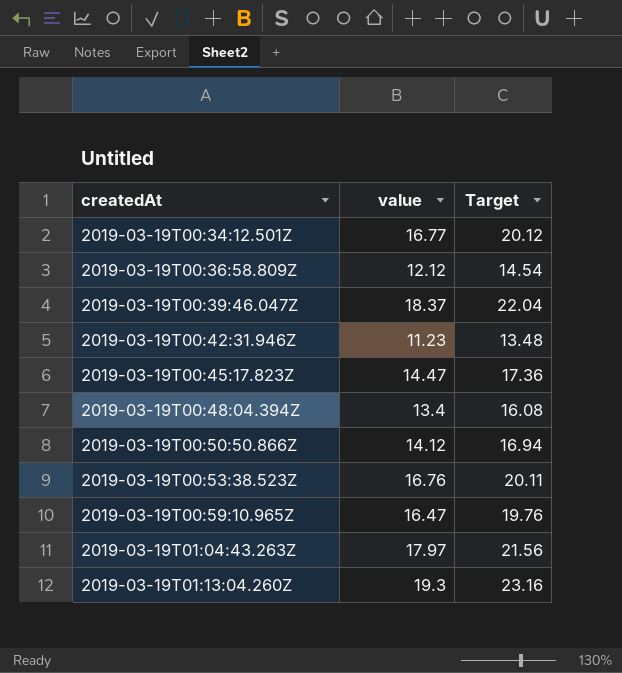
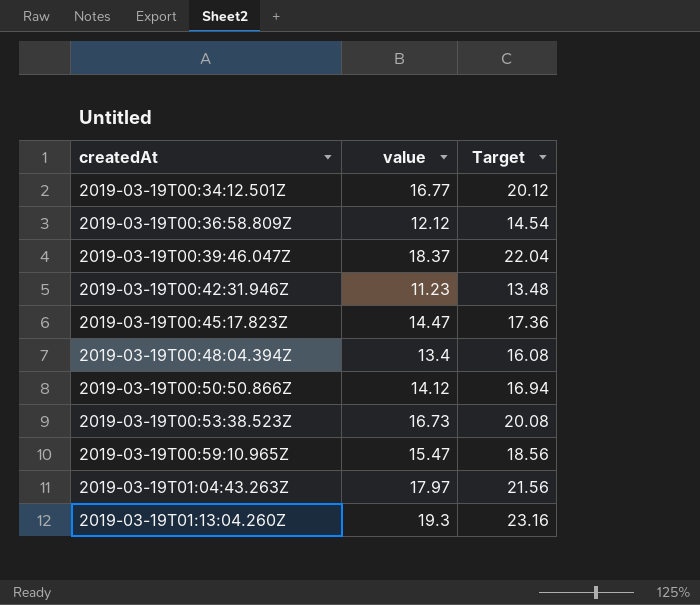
2019-03-19T00:53:38.523Z | value: 16.76 -> 16.73
2019-03-19T00:53:38.523Z | Target: 20.11 -> 20.08
2019-03-19T00:59:10.965Z | value: 16.47 -> 15.47
2019-03-19T00:59:10.965Z | Target: 19.76 -> 18.56

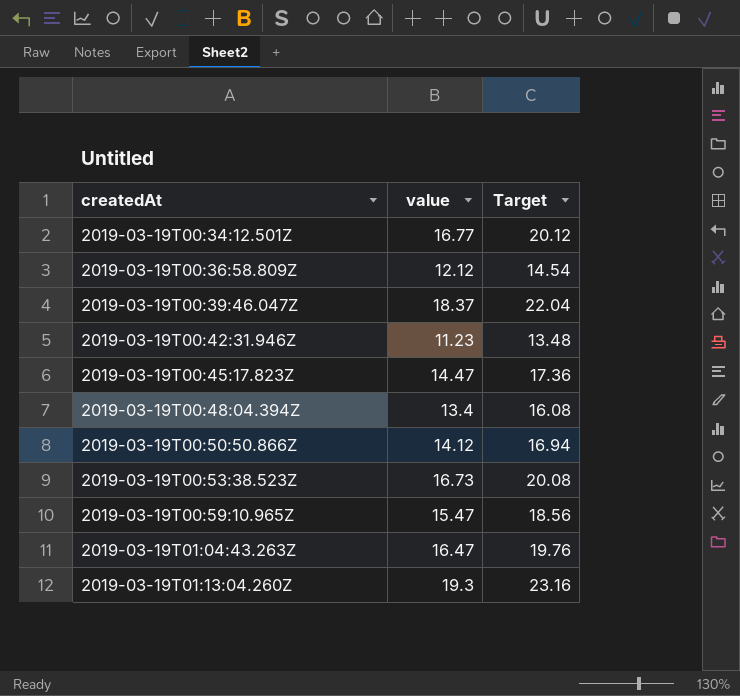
2019-03-19T01:04:43.263Z | value: 17.97 -> 16.47
2019-03-19T01:04:43.263Z | Target: 21.56 -> 19.76

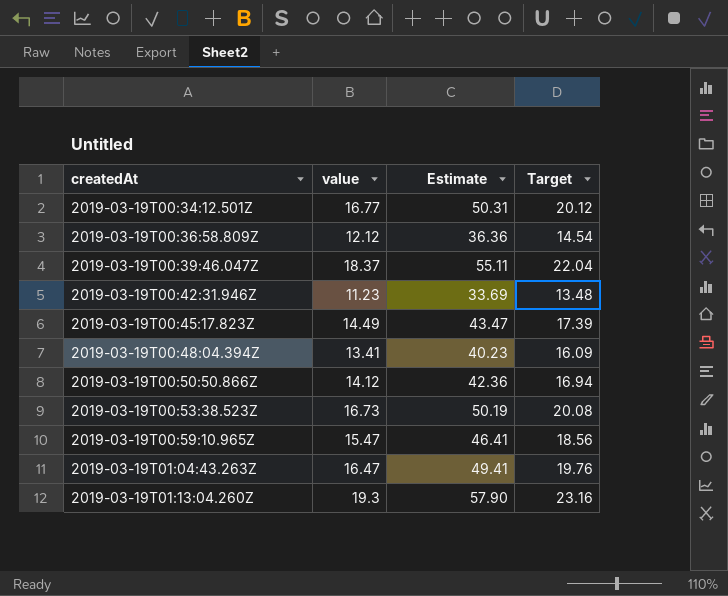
column Estimate | formula: none -> [value] * 3
2019-03-19T00:45:17.823Z | value: 14.47 -> 14.49
2019-03-19T00:45:17.823Z | Target: 17.36 -> 17.39
2019-03-19T00:48:04.394Z | value: 13.4 -> 13.41
2019-03-19T00:48:04.394Z | Target: 16.08 -> 16.09

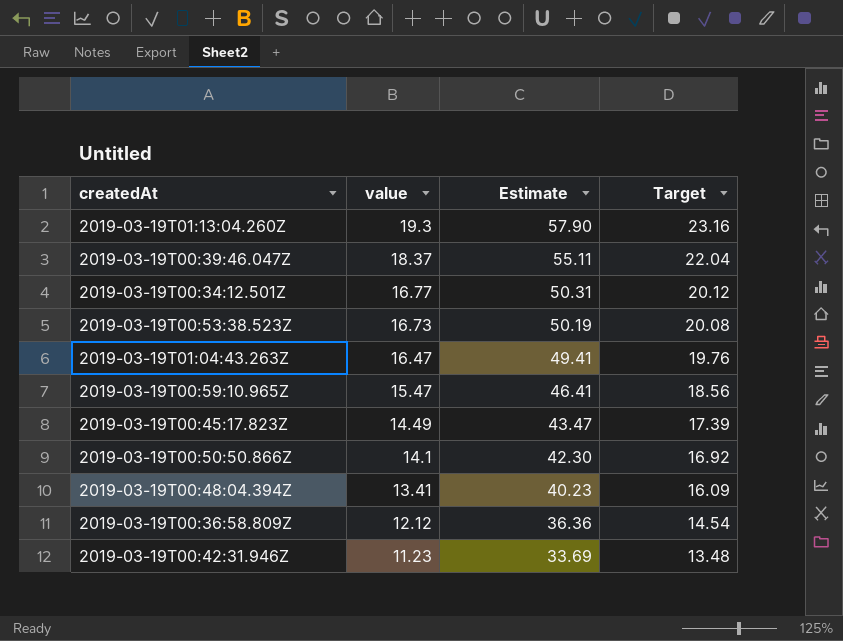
row order: createdAt ascending -> value descending
2019-03-19T00:50:50.866Z | value: 14.12 -> 14.1
2019-03-19T00:50:50.866Z | Estimate: 42.36 -> 42.30
2019-03-19T00:50:50.866Z | Target: 16.94 -> 16.92

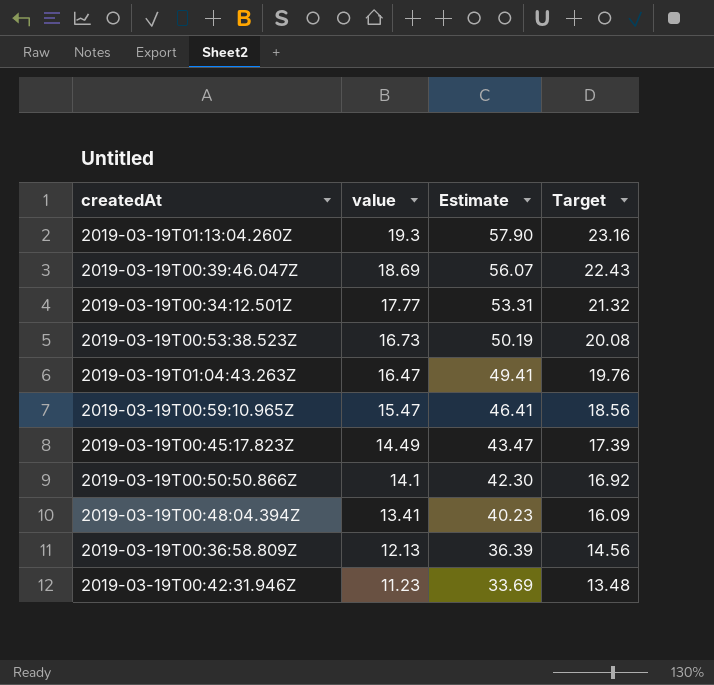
2019-03-19T00:39:46.047Z | value: 18.37 -> 18.69
2019-03-19T00:39:46.047Z | Estimate: 55.11 -> 56.07
2019-03-19T00:39:46.047Z | Target: 22.04 -> 22.43
2019-03-19T00:34:12.501Z | value: 16.77 -> 17.77
2019-03-19T00:34:12.501Z | Estimate: 50.31 -> 53.31
2019-03-19T00:34:12.501Z | Target: 20.12 -> 21.32
2019-03-19T00:36:58.809Z | value: 12.12 -> 12.13
2019-03-19T00:36:58.809Z | Estimate: 36.36 -> 36.39
2019-03-19T00:36:58.809Z | Target: 14.54 -> 14.56

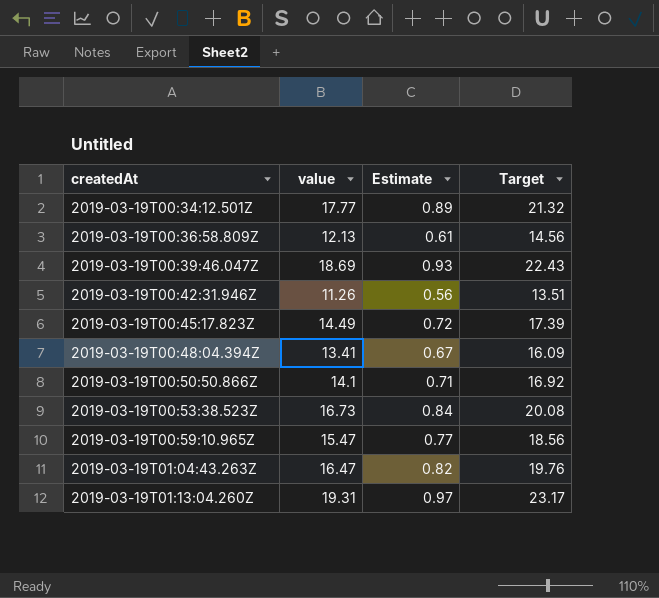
row order: value descending -> createdAt ascending
column Estimate | formula: [value] * 3 -> [value] * 0.05
2019-03-19T00:42:31.946Z | value: 11.23 -> 11.26
2019-03-19T00:42:31.946Z | Target: 13.48 -> 13.51
2019-03-19T01:13:04.260Z | value: 19.3 -> 19.31
2019-03-19T01:13:04.260Z | Target: 23.16 -> 23.17

